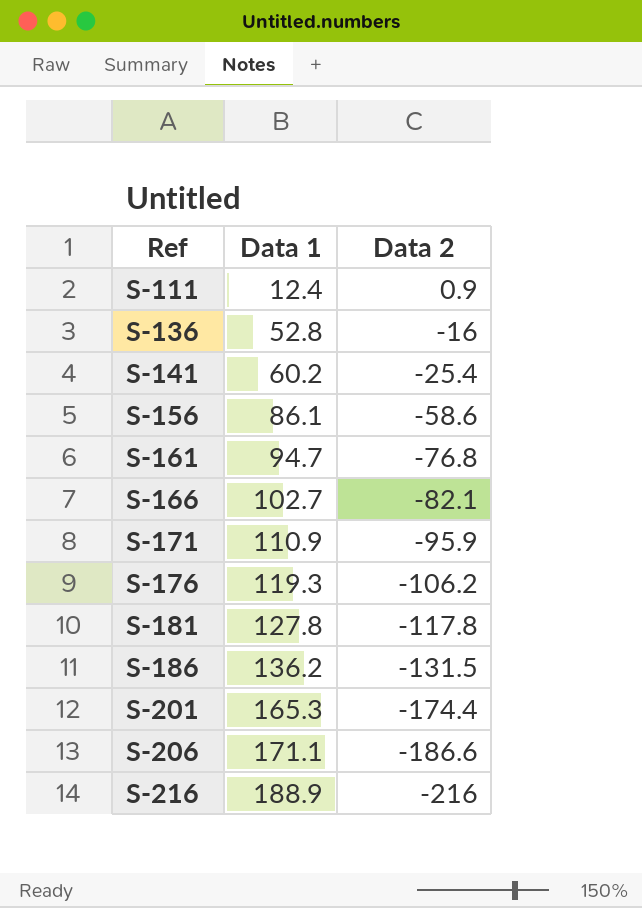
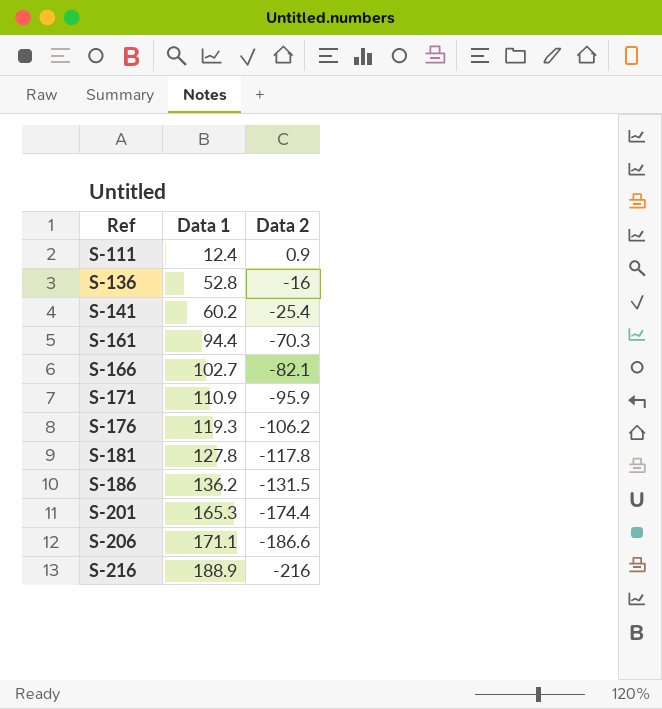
row S-156: 86.1 | -58.6 -> none
S-161 | Data 1: 94.7 -> 94.4
S-161 | Data 2: -76.8 -> -70.3

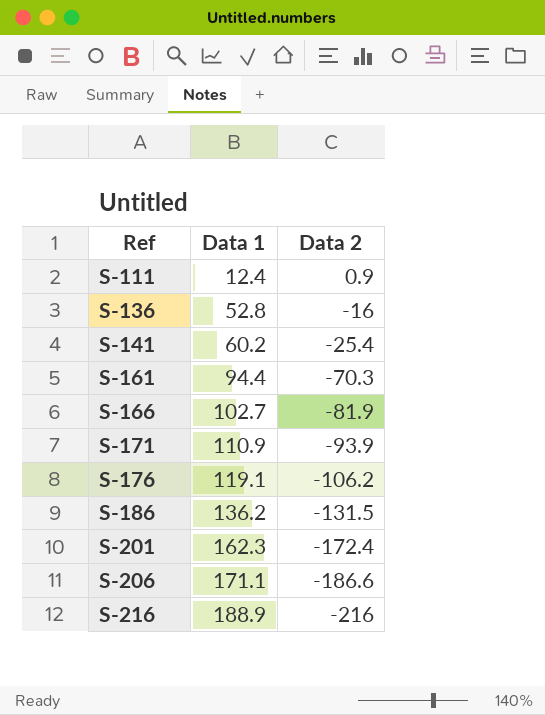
row S-181: 127.8 | -117.8 -> none
S-166 | Data 2: -82.1 -> -81.9
S-171 | Data 2: -95.9 -> -93.9
S-176 | Data 1: 119.3 -> 119.1
S-201 | Data 1: 165.3 -> 162.3
S-201 | Data 2: -174.4 -> -172.4

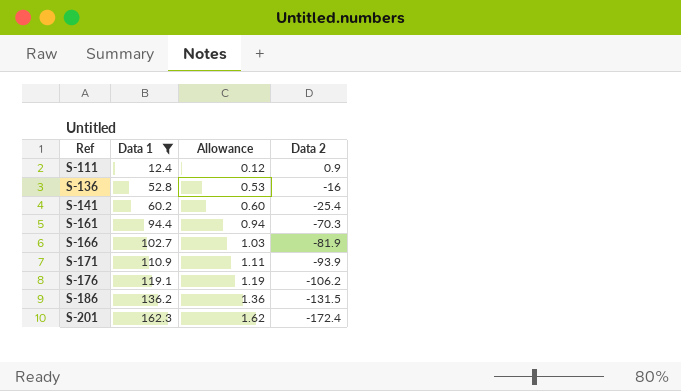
filter: none -> Data 1 <= 162.3
column Allowance | formula: none -> [Data 1] * 0.01

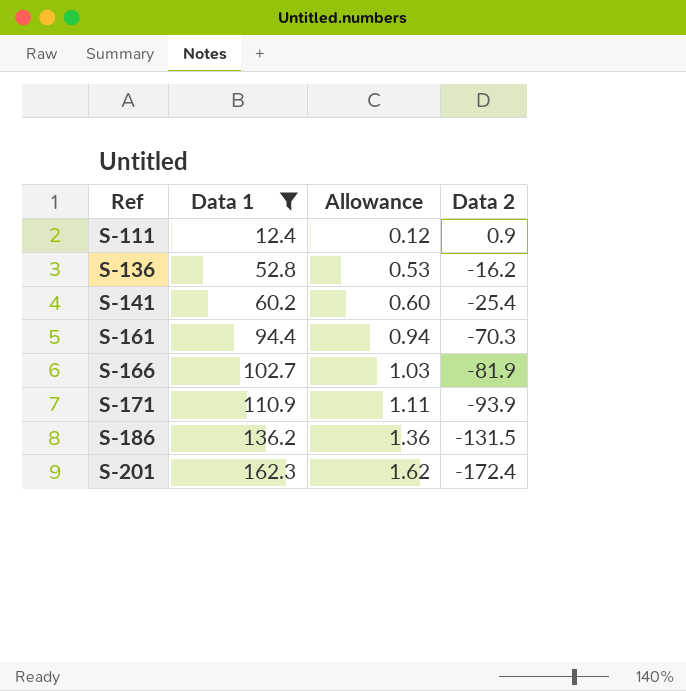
row S-176: 119.1 | 1.19 | -106.2 -> none
S-136 | Data 2: -16 -> -16.2

